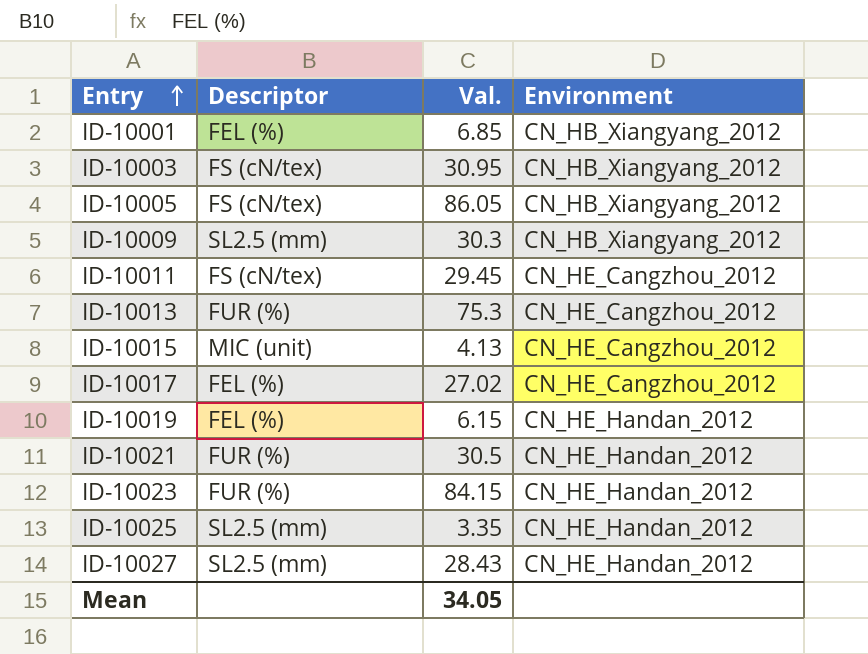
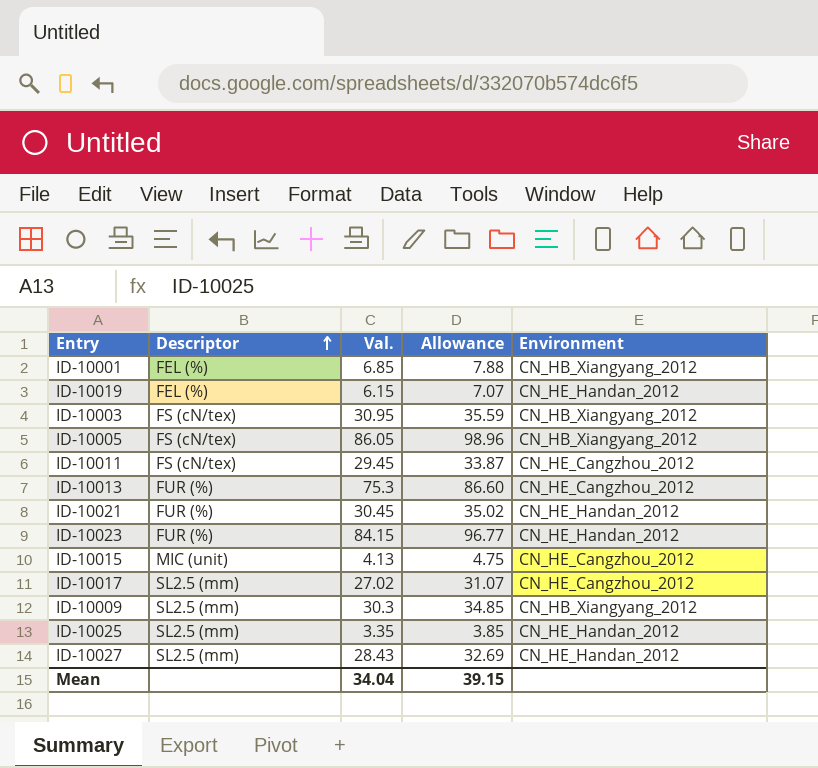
row order: Entry ascending -> Descriptor ascending
column Allowance | formula: none -> [Val.] * 1.15
ID-10021 | Val.: 30.5 -> 30.45
ID-10017 | Descriptor: FEL (%) -> SL2.5 (mm)
Mean | Val.: 34.05 -> 34.04

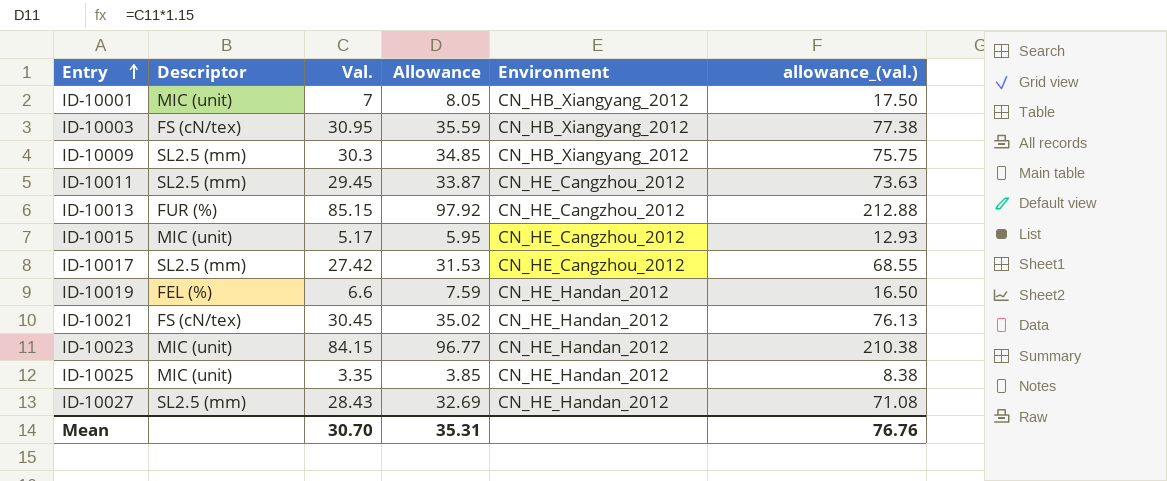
row order: Descriptor ascending -> Entry ascending
column allowance_(val.) | formula: none -> [Val.] * 2.5
row ID-10005: FS (cN/tex) | 86.05 | 98.96 | CN_HB_Xiangyang_2012 -> none
ID-10001 | Descriptor: FEL (%) -> MIC (unit)
ID-10001 | Val.: 6.85 -> 7
ID-10001 | Allowance: 7.88 -> 8.05
ID-10011 | Descriptor: FS (cN/tex) -> SL2.5 (mm)
ID-10013 | Val.: 75.3 -> 85.15
ID-10013 | Allowance: 86.60 -> 97.92
ID-10015 | Val.: 4.13 -> 5.17
ID-10015 | Allowance: 4.75 -> 5.95
ID-10017 | Val.: 27.02 -> 27.42
ID-10017 | Allowance: 31.07 -> 31.53
ID-10019 | Val.: 6.15 -> 6.6
ID-10019 | Allowance: 7.07 -> 7.59
ID-10021 | Descriptor: FUR (%) -> FS (cN/tex)
ID-10023 | Descriptor: FUR (%) -> MIC (unit)
ID-10025 | Descriptor: SL2.5 (mm) -> MIC (unit)
Mean | Val.: 34.04 -> 30.70
Mean | Allowance: 39.15 -> 35.31

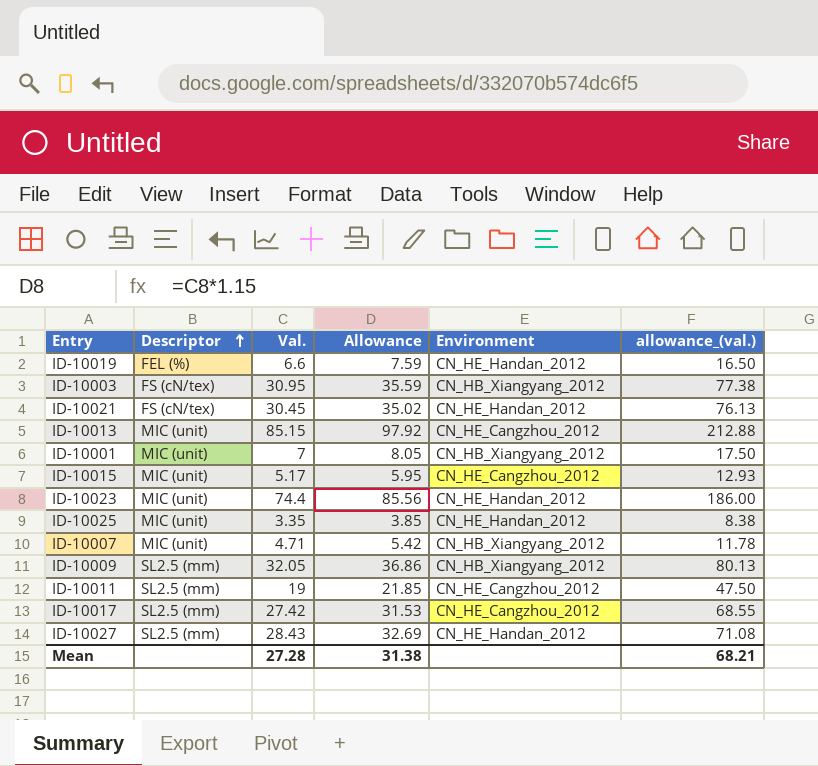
row order: Entry ascending -> Descriptor ascending
ID-10013 | Descriptor: FUR (%) -> MIC (unit)
ID-10023 | Val.: 84.15 -> 74.4
ID-10023 | Allowance: 96.77 -> 85.56
ID-10023 | allowance_(val.): 210.38 -> 186.00
row ID-10007: none -> MIC (unit) | 4.71 | 5.42 | CN_HB_Xiangyang_2012 | 11.78
ID-10009 | Val.: 30.3 -> 32.05
ID-10009 | Allowance: 34.85 -> 36.86
ID-10009 | allowance_(val.): 75.75 -> 80.13
ID-10011 | Val.: 29.45 -> 19
ID-10011 | Allowance: 33.87 -> 21.85
ID-10011 | allowance_(val.): 73.63 -> 47.50
Mean | Val.: 30.70 -> 27.28
Mean | Allowance: 35.31 -> 31.38
Mean | allowance_(val.): 76.76 -> 68.21

